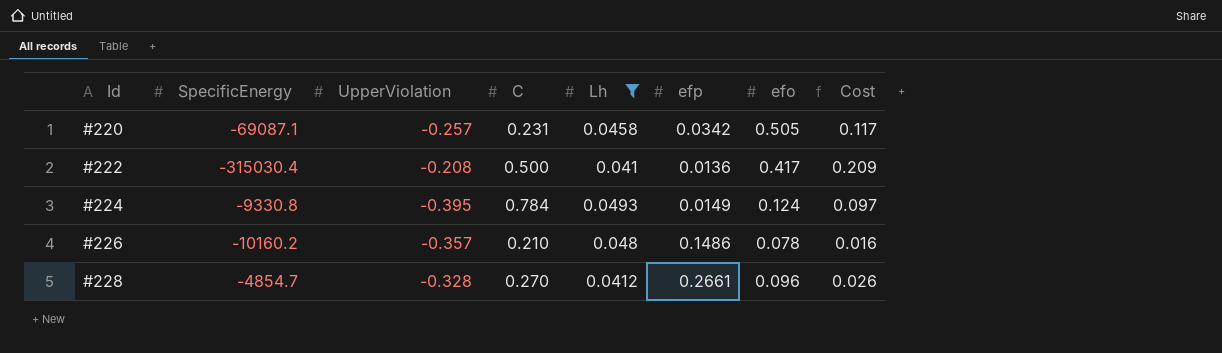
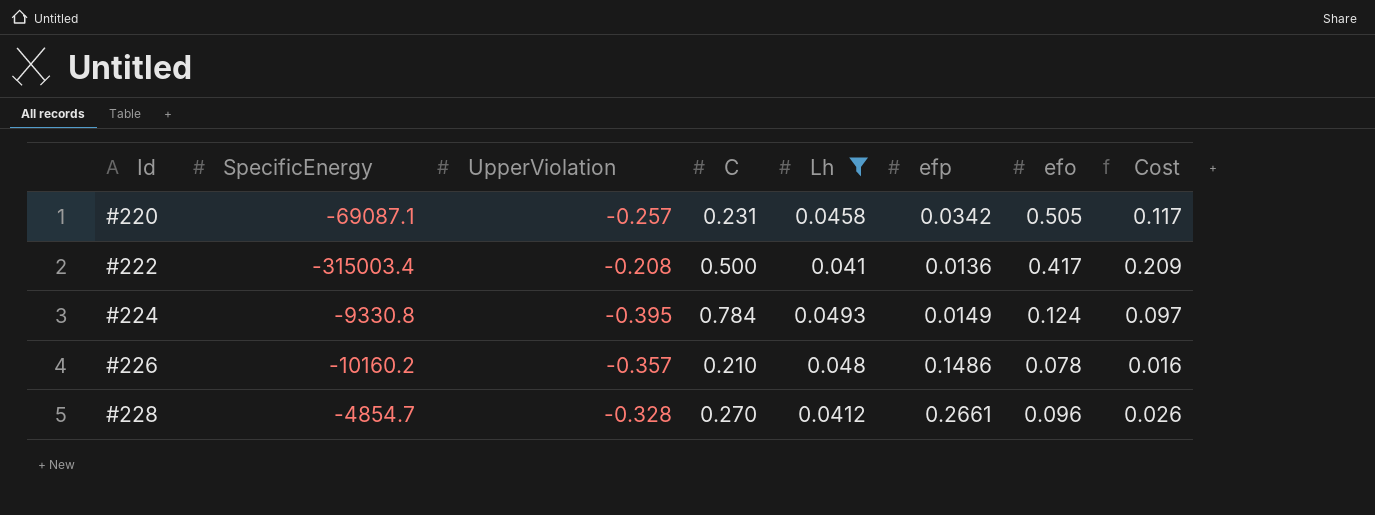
#222 | SpecificEnergy: -315030.4 -> -315003.4

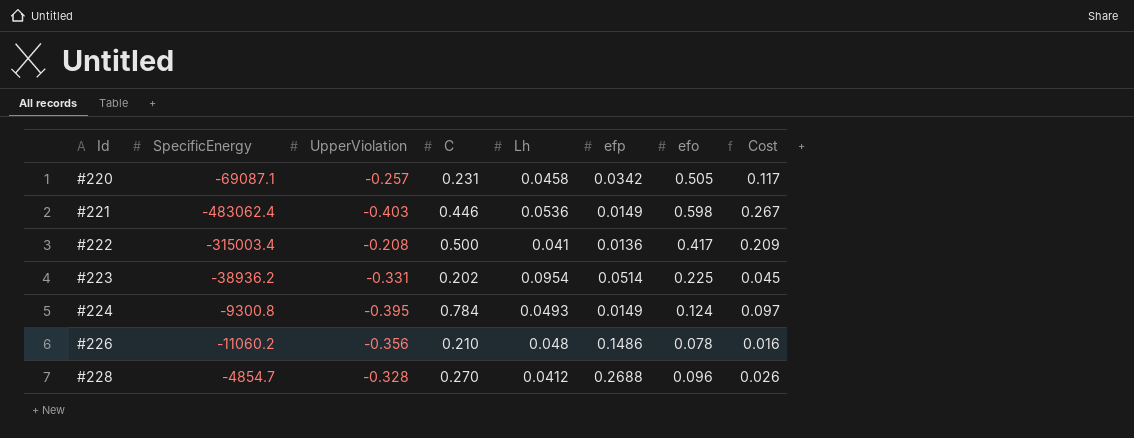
filter: Lh <= 0.0493 -> none
#224 | SpecificEnergy: -9330.8 -> -9300.8
#226 | SpecificEnergy: -10160.2 -> -11060.2
#226 | UpperViolation: -0.357 -> -0.356
#228 | efp: 0.2661 -> 0.2688

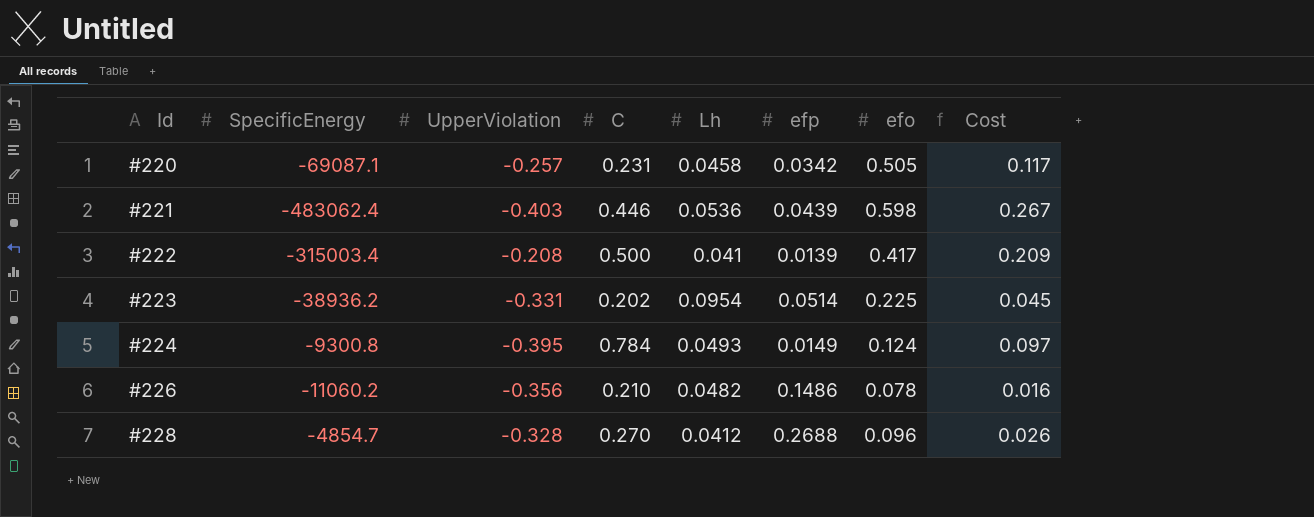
#221 | efp: 0.0149 -> 0.0439
#222 | efp: 0.0136 -> 0.0139
#226 | Lh: 0.048 -> 0.0482

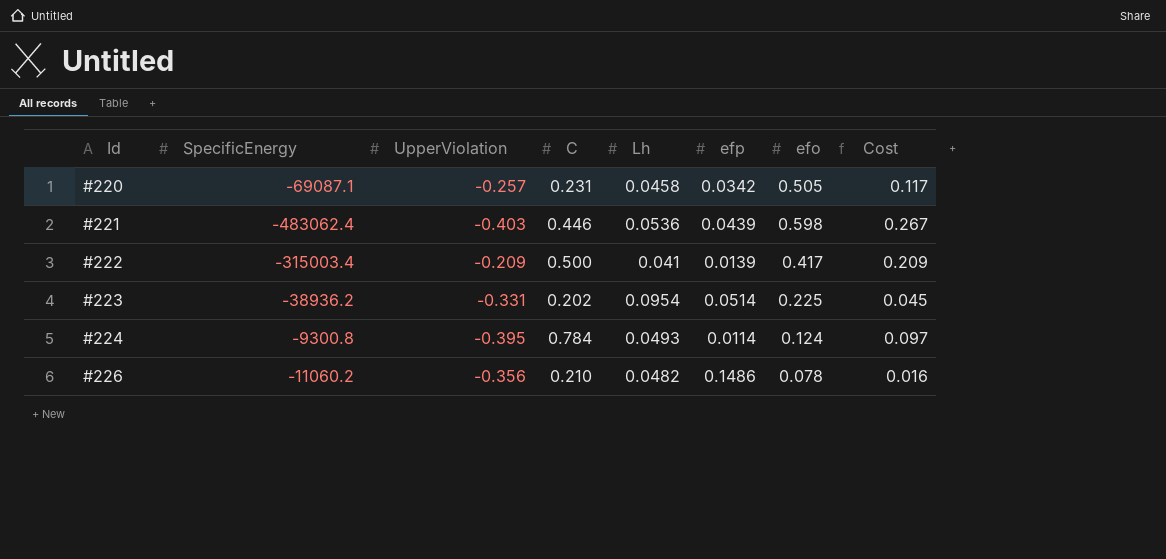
row #228: -4854.7 | -0.328 | 0.270 | 0.0412 | 0.2688 | 0.096 | 0.026 -> none
#222 | UpperViolation: -0.208 -> -0.209
#224 | efp: 0.0149 -> 0.0114

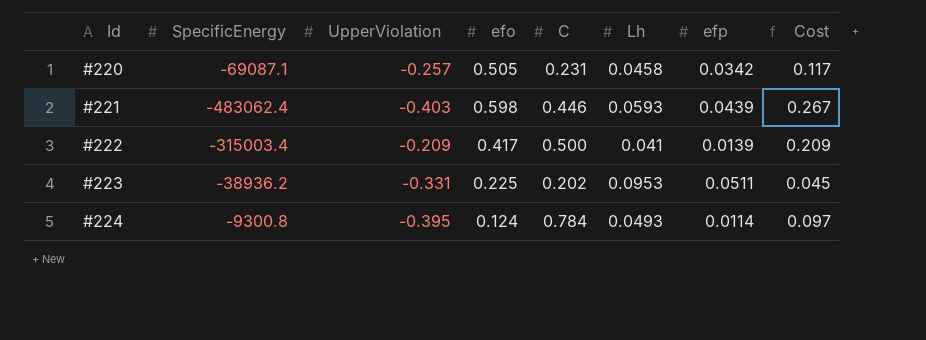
column efo | position: 7 -> 4
row #226: -11060.2 | -0.356 | 0.210 | 0.0482 | 0.1486 | 0.078 | 0.016 -> none
#221 | Lh: 0.0536 -> 0.0593
#223 | Lh: 0.0954 -> 0.0953
#223 | efp: 0.0514 -> 0.0511

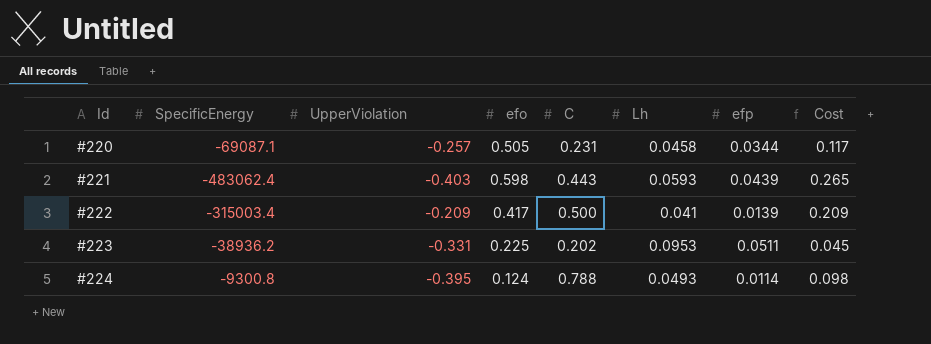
#220 | efp: 0.0342 -> 0.0344
#221 | C: 0.446 -> 0.443
#221 | Cost: 0.267 -> 0.265
#224 | C: 0.784 -> 0.788
#224 | Cost: 0.097 -> 0.098

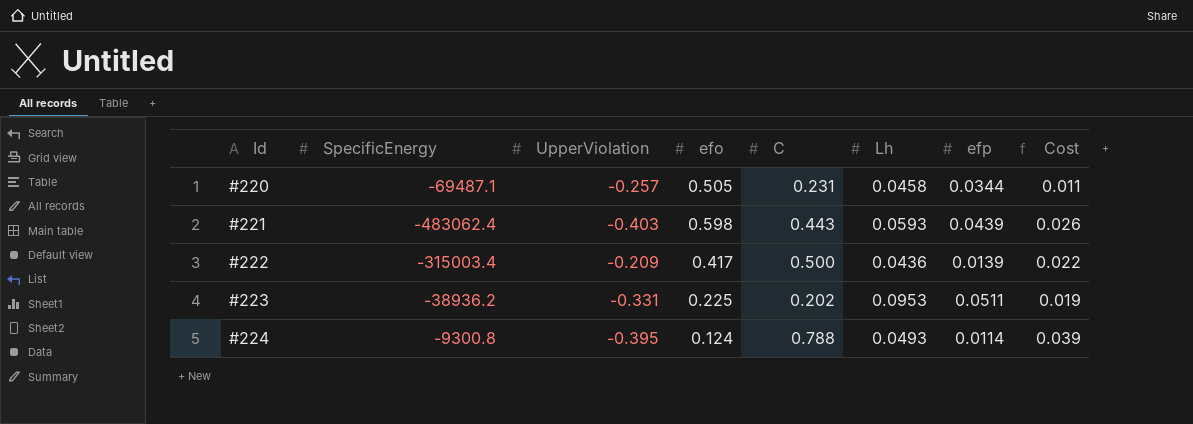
column Cost | formula: [efo] * [C] -> [C] * [Lh]
#220 | SpecificEnergy: -69087.1 -> -69487.1
#222 | Lh: 0.041 -> 0.0436

